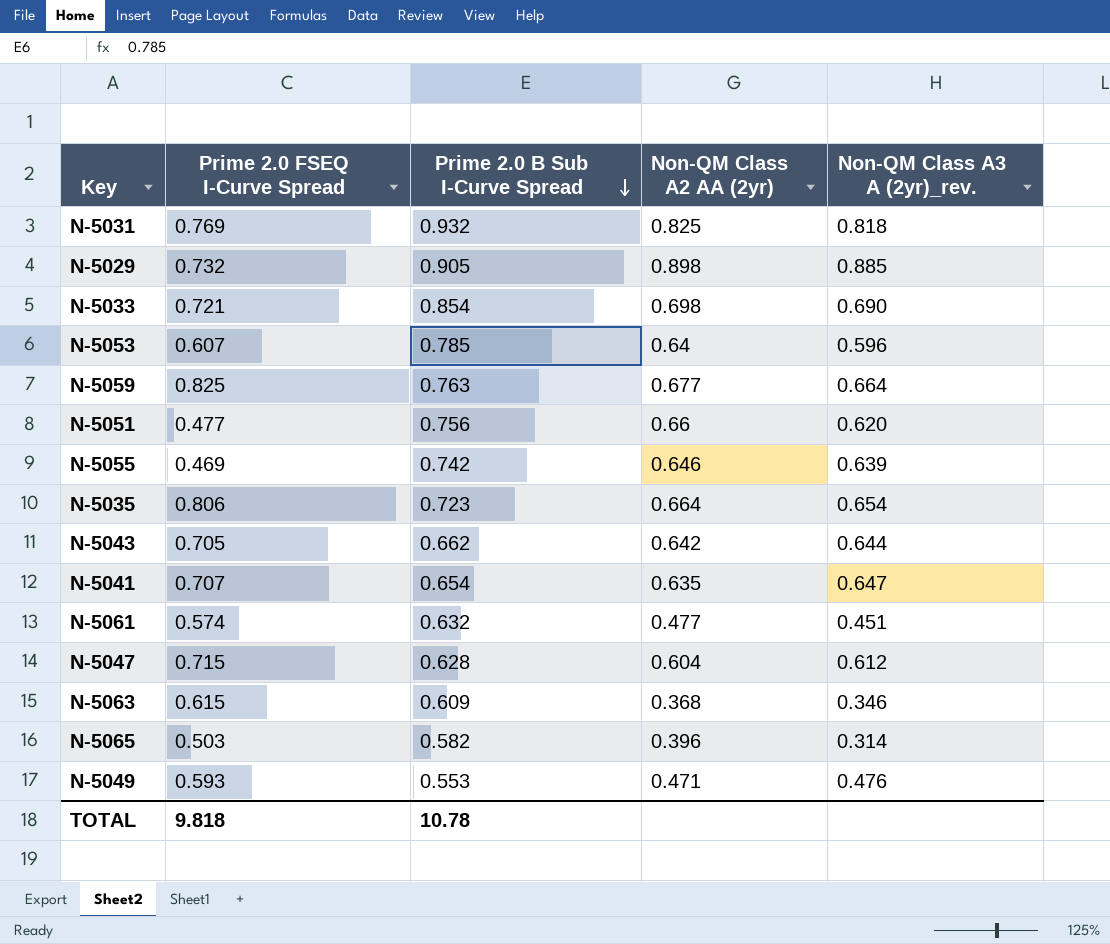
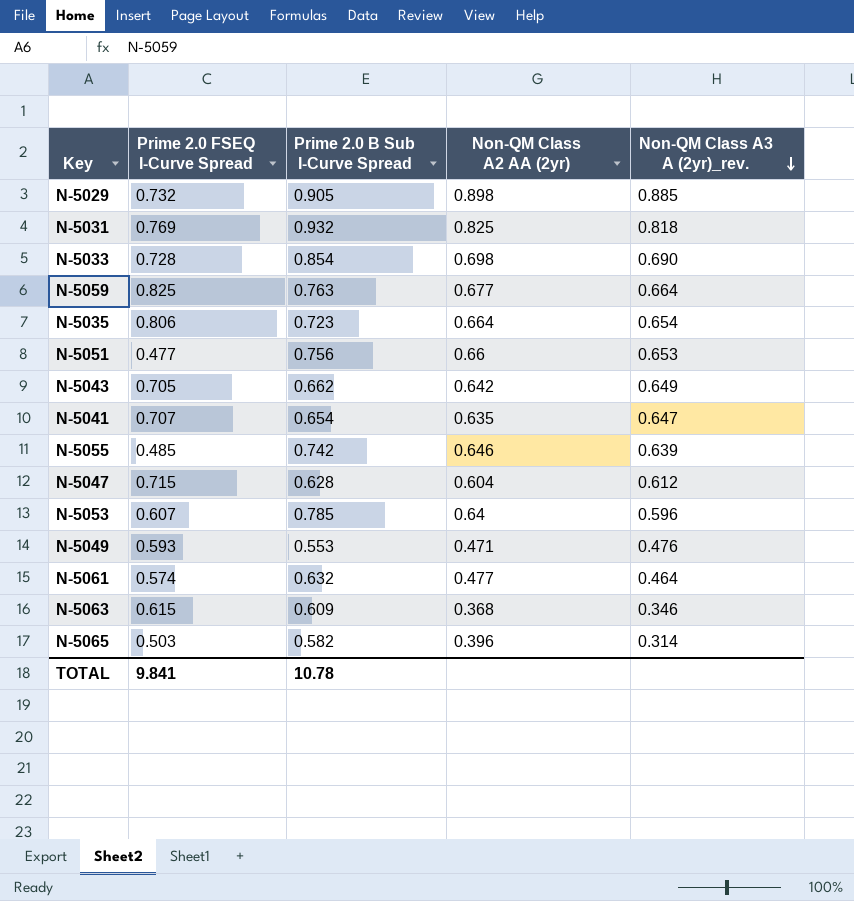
row order: Prime 2.0 B Sub I-Curve Spread descending -> Non-QM Class A3 A (2yr)_rev. descending
N-5033 | Prime 2.0 FSEQ I-Curve Spread: 0.721 -> 0.728
N-5051 | Non-QM Class A3 A (2yr)_rev.: 0.620 -> 0.653
N-5043 | Non-QM Class A3 A (2yr)_rev.: 0.644 -> 0.649
N-5055 | Prime 2.0 FSEQ I-Curve Spread: 0.469 -> 0.485
N-5061 | Non-QM Class A3 A (2yr)_rev.: 0.451 -> 0.464
TOTAL | Prime 2.0 FSEQ I-Curve Spread: 9.818 -> 9.841

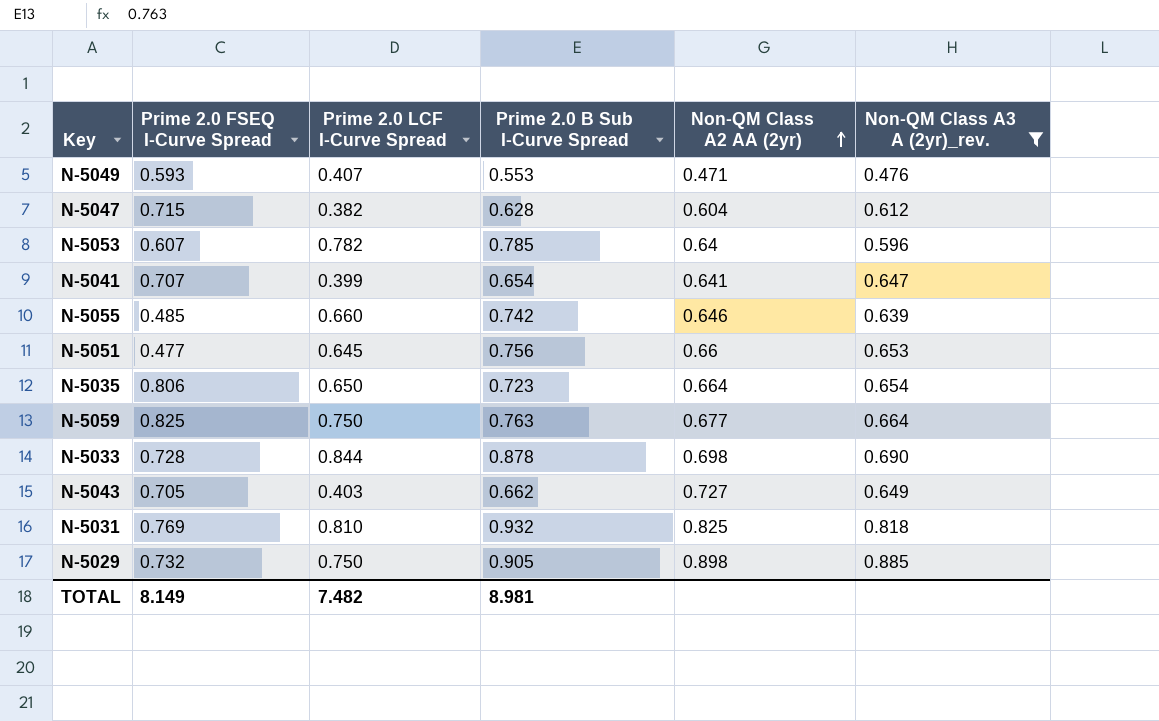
filter: none -> Non-QM Class A3 A (2yr)_rev. >= 0.476
row order: Non-QM Class A3 A (2yr)_rev. descending -> Non-QM Class A2 AA (2yr) ascending
column Prime 2.0 LCF I-Curve Spread | position: none -> 3
N-5041 | Non-QM Class A2 AA (2yr): 0.635 -> 0.641
N-5033 | Prime 2.0 B Sub I-Curve Spread: 0.854 -> 0.878
N-5043 | Non-QM Class A2 AA (2yr): 0.642 -> 0.727
TOTAL | Prime 2.0 FSEQ I-Curve Spread: 9.841 -> 8.149
TOTAL | Prime 2.0 B Sub I-Curve Spread: 10.78 -> 8.981

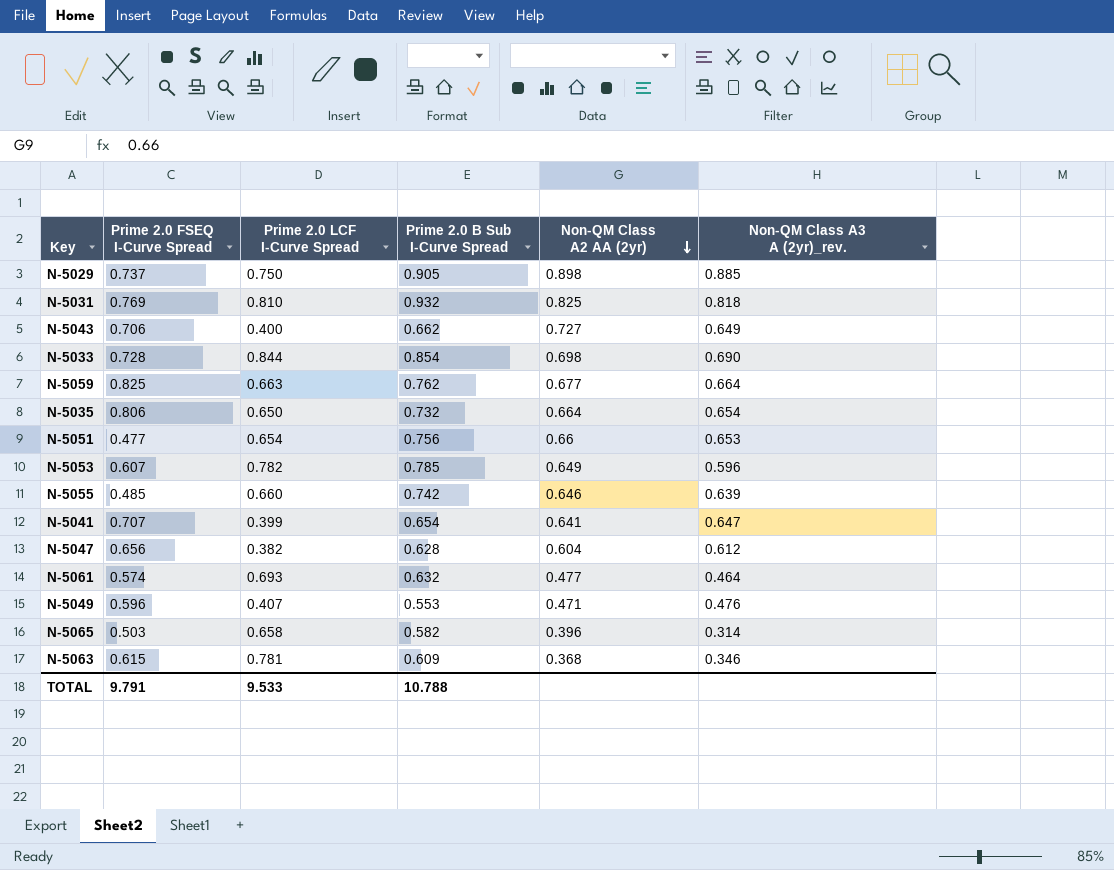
filter: Non-QM Class A3 A (2yr)_rev. >= 0.476 -> none
row order: Non-QM Class A2 AA (2yr) ascending -> Non-QM Class A2 AA (2yr) descending
N-5029 | Prime 2.0 FSEQ I-Curve Spread: 0.732 -> 0.737
N-5043 | Prime 2.0 FSEQ I-Curve Spread: 0.705 -> 0.706
N-5043 | Prime 2.0 LCF I-Curve Spread: 0.403 -> 0.400
N-5033 | Prime 2.0 B Sub I-Curve Spread: 0.878 -> 0.854
N-5059 | Prime 2.0 LCF I-Curve Spread: 0.750 -> 0.663
N-5059 | Prime 2.0 B Sub I-Curve Spread: 0.763 -> 0.762
N-5035 | Prime 2.0 B Sub I-Curve Spread: 0.723 -> 0.732
N-5051 | Prime 2.0 LCF I-Curve Spread: 0.645 -> 0.654
N-5053 | Non-QM Class A2 AA (2yr): 0.64 -> 0.649
N-5047 | Prime 2.0 FSEQ I-Curve Spread: 0.715 -> 0.656
N-5049 | Prime 2.0 FSEQ I-Curve Spread: 0.593 -> 0.596
TOTAL | Prime 2.0 FSEQ I-Curve Spread: 8.149 -> 9.791
TOTAL | Prime 2.0 LCF I-Curve Spread: 7.482 -> 9.533
TOTAL | Prime 2.0 B Sub I-Curve Spread: 8.981 -> 10.788

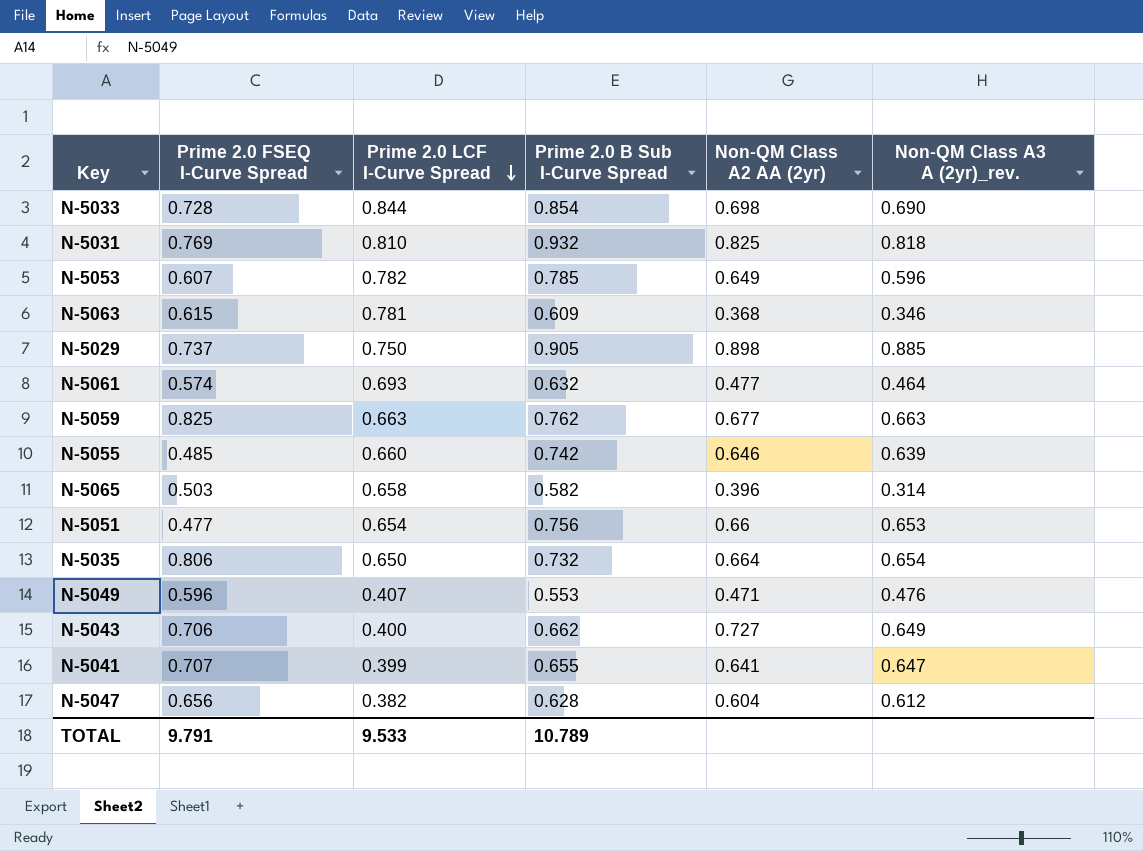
row order: Non-QM Class A2 AA (2yr) descending -> Prime 2.0 LCF I-Curve Spread descending
N-5059 | Non-QM Class A3 A (2yr)_rev.: 0.664 -> 0.663
N-5041 | Prime 2.0 B Sub I-Curve Spread: 0.654 -> 0.655
TOTAL | Prime 2.0 B Sub I-Curve Spread: 10.788 -> 10.789

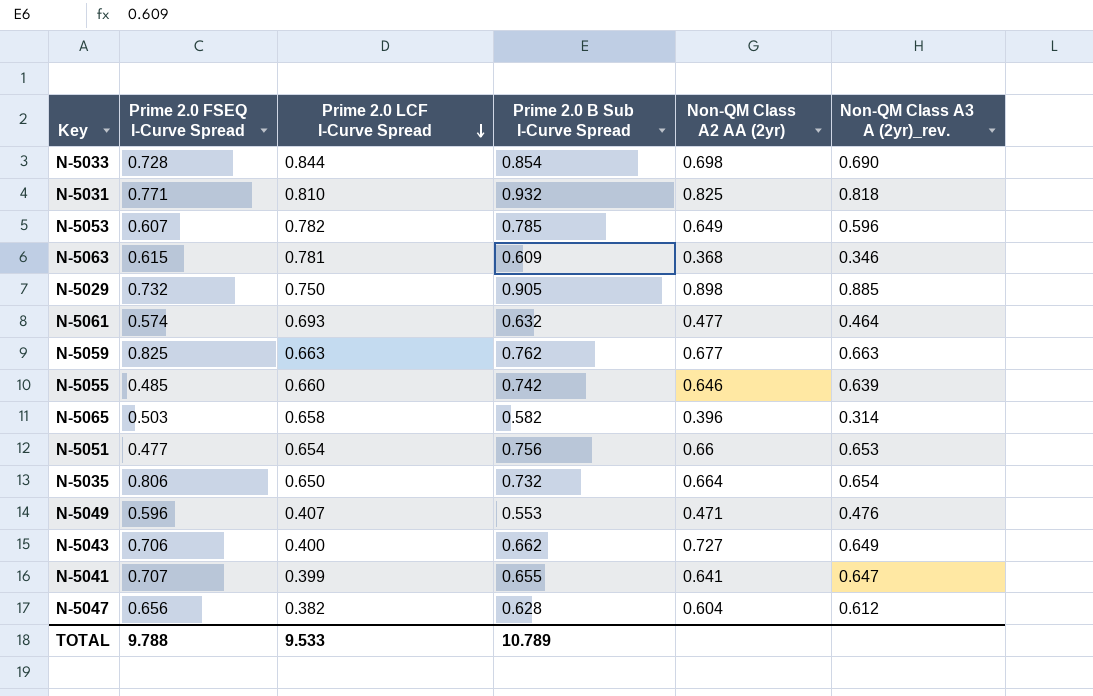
N-5031 | Prime 2.0 FSEQ I-Curve Spread: 0.769 -> 0.771
N-5029 | Prime 2.0 FSEQ I-Curve Spread: 0.737 -> 0.732
TOTAL | Prime 2.0 FSEQ I-Curve Spread: 9.791 -> 9.788

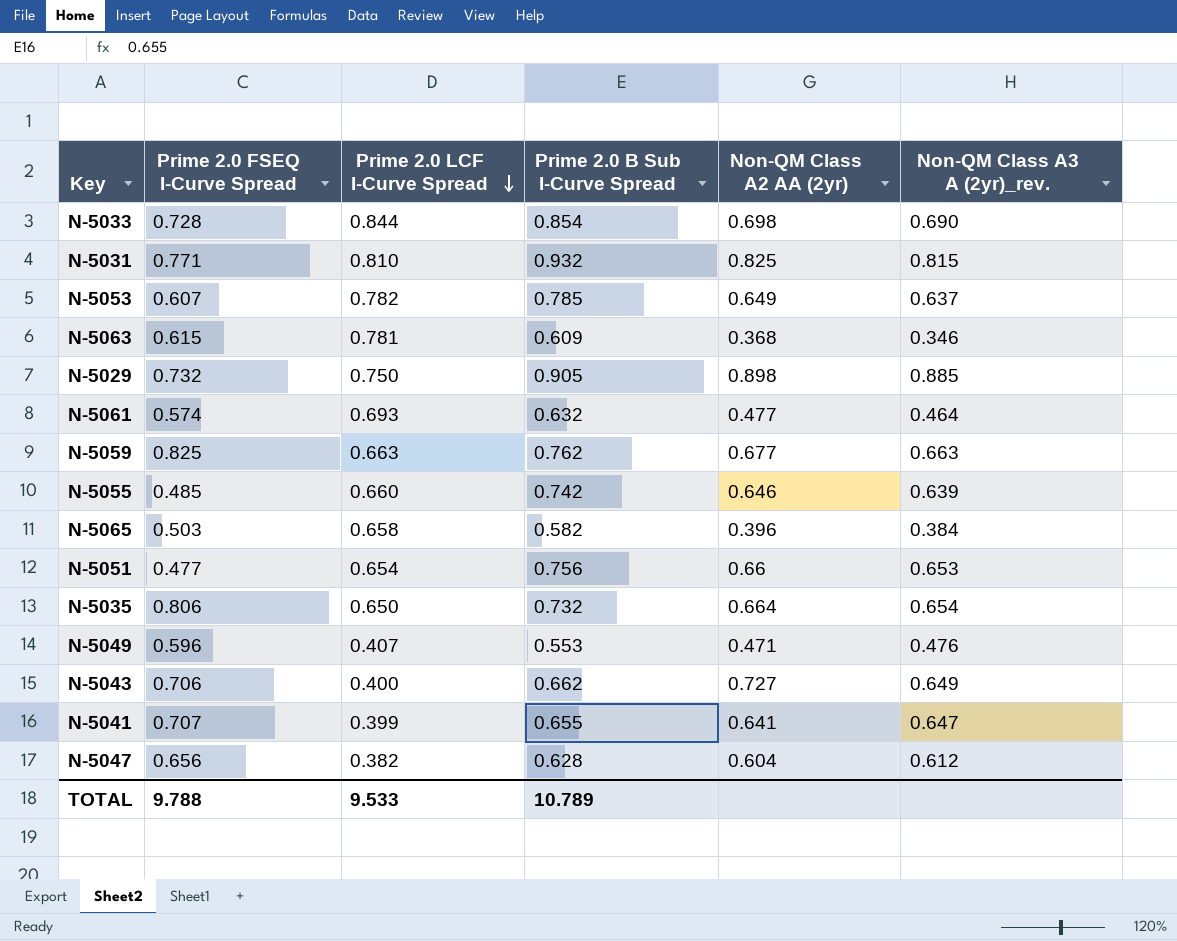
N-5031 | Non-QM Class A3 A (2yr)_rev.: 0.818 -> 0.815
N-5053 | Non-QM Class A3 A (2yr)_rev.: 0.596 -> 0.637
N-5065 | Non-QM Class A3 A (2yr)_rev.: 0.314 -> 0.384

